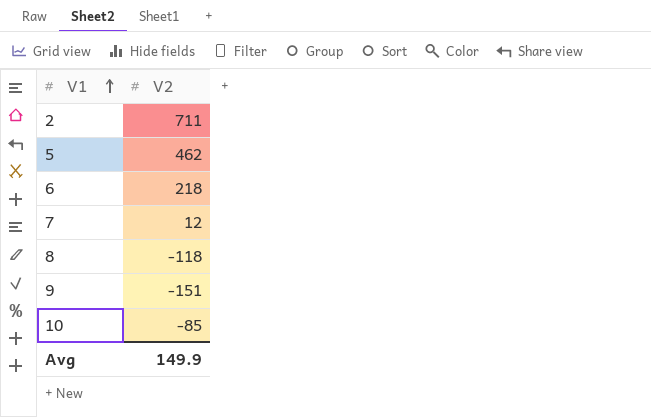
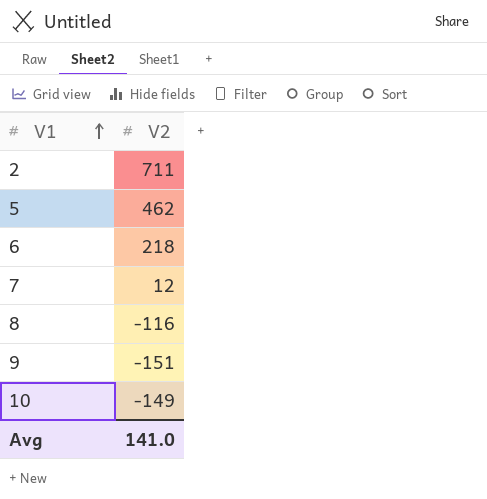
8 | V2: -118 -> -116
10 | V2: -85 -> -149
Avg | V2: 149.9 -> 141.0

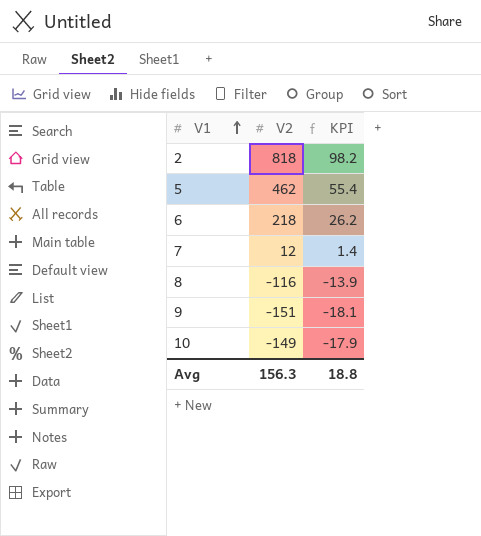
column KPI | formula: none -> [V2] * 0.12
2 | V2: 711 -> 818
Avg | V2: 141.0 -> 156.3

